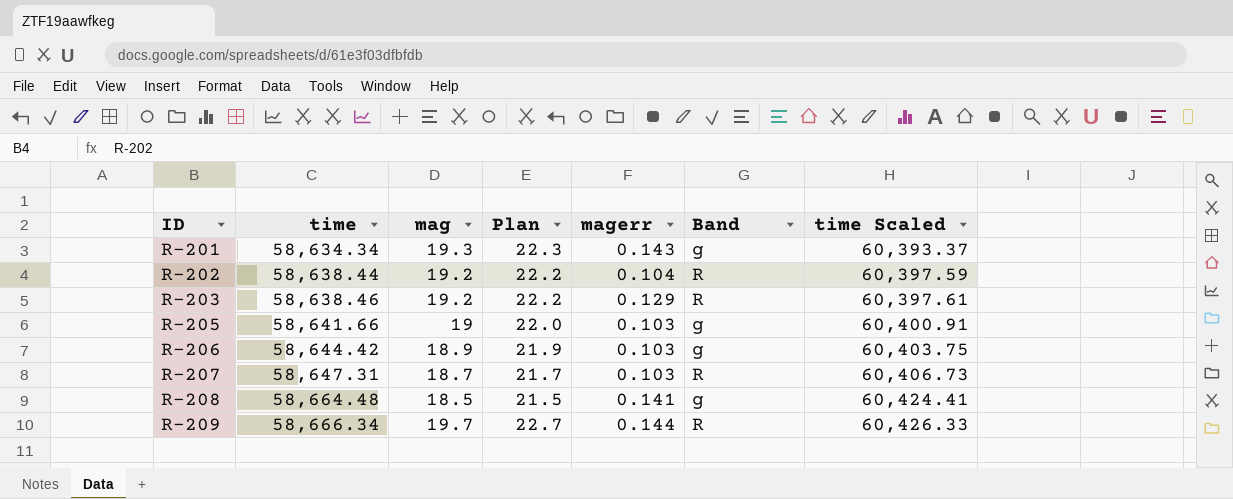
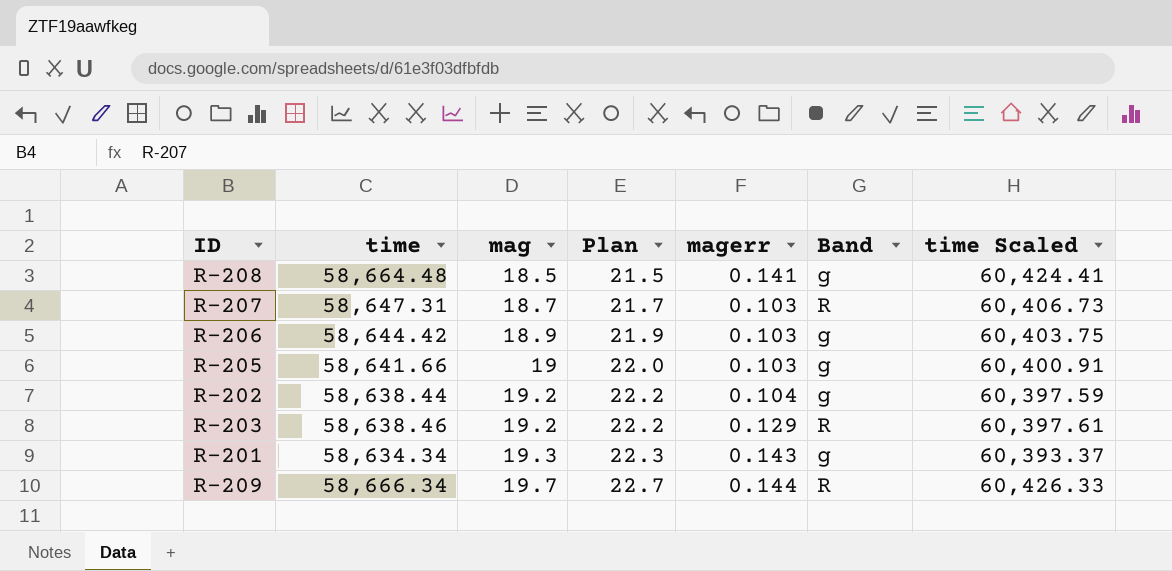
row order: ID ascending -> mag ascending
R-202 | Band: R -> g

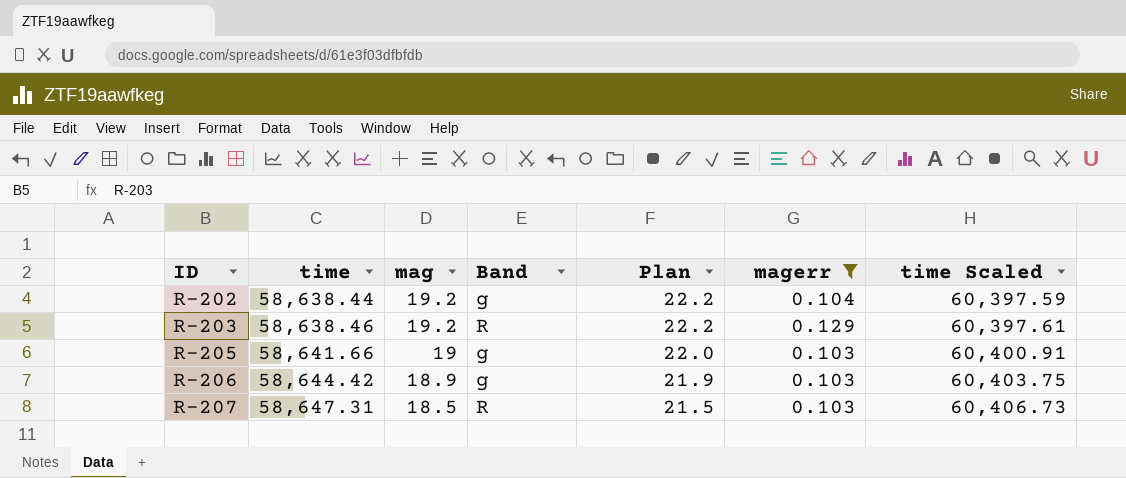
filter: none -> magerr <= 0.129
row order: mag ascending -> ID ascending
column Band | position: 6 -> 4
R-207 | mag: 18.7 -> 18.5
R-207 | Plan: 21.7 -> 21.5

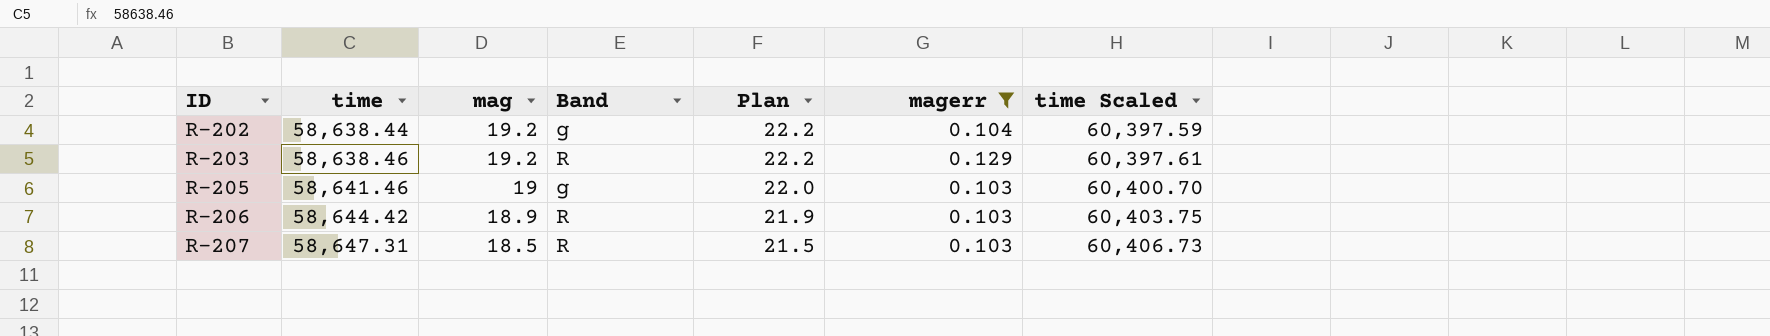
R-205 | time: 58,641.66 -> 58,641.46
R-205 | time Scaled: 60,400.91 -> 60,400.70
R-206 | Band: g -> R

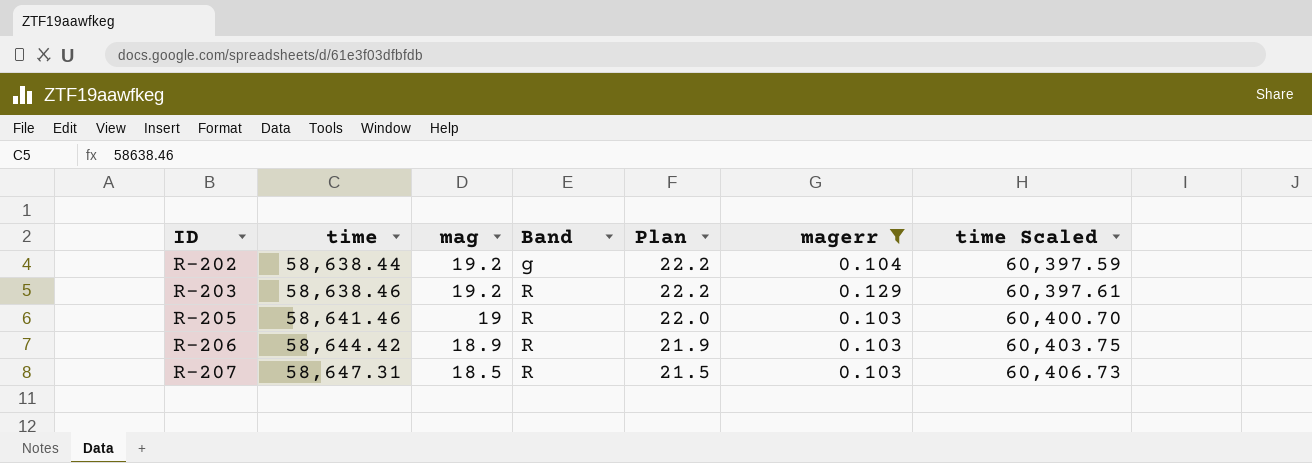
R-205 | Band: g -> R

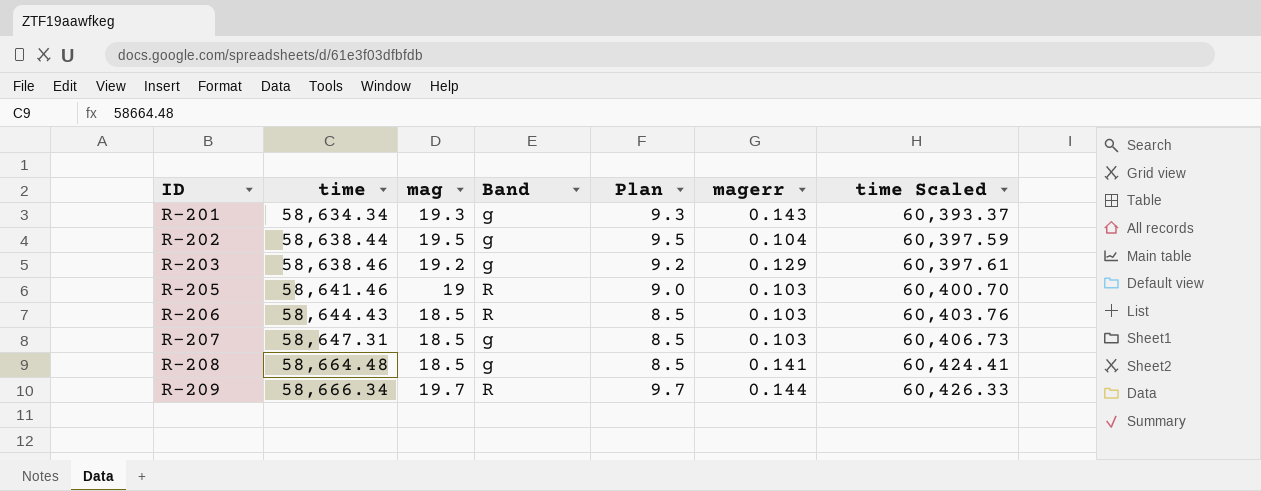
filter: magerr <= 0.129 -> none
column Plan | formula: [mag] + 3 -> [mag] - 10
R-202 | mag: 19.2 -> 19.5
R-203 | Band: R -> g
R-206 | time: 58,644.42 -> 58,644.43
R-206 | mag: 18.9 -> 18.5
R-206 | time Scaled: 60,403.75 -> 60,403.76
R-207 | Band: R -> g

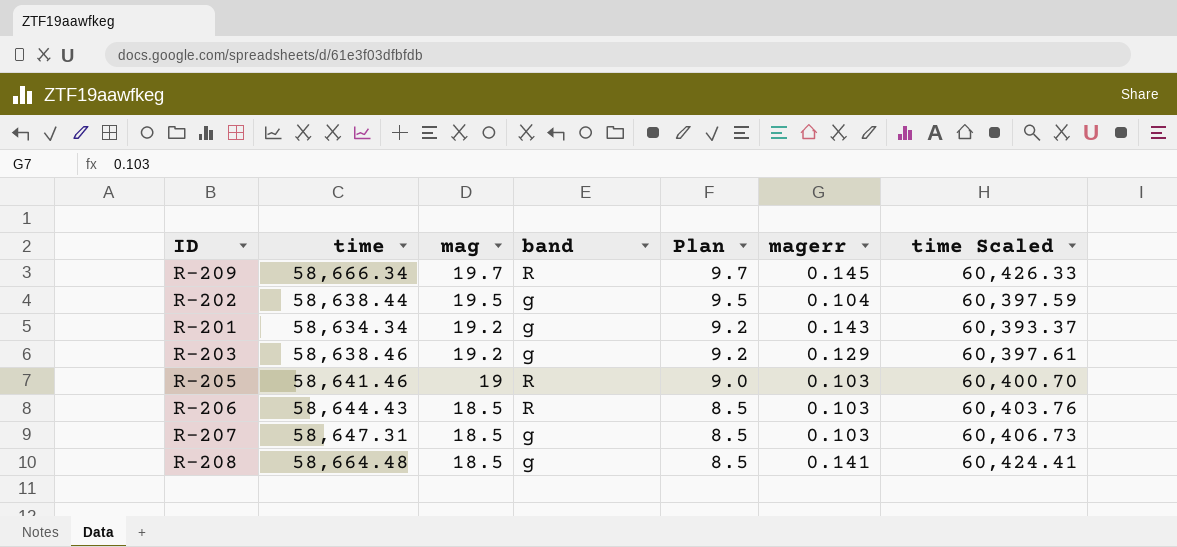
row order: ID ascending -> mag descending
column name: Band -> band
R-209 | magerr: 0.144 -> 0.145
R-201 | mag: 19.3 -> 19.2
R-201 | Plan: 9.3 -> 9.2

